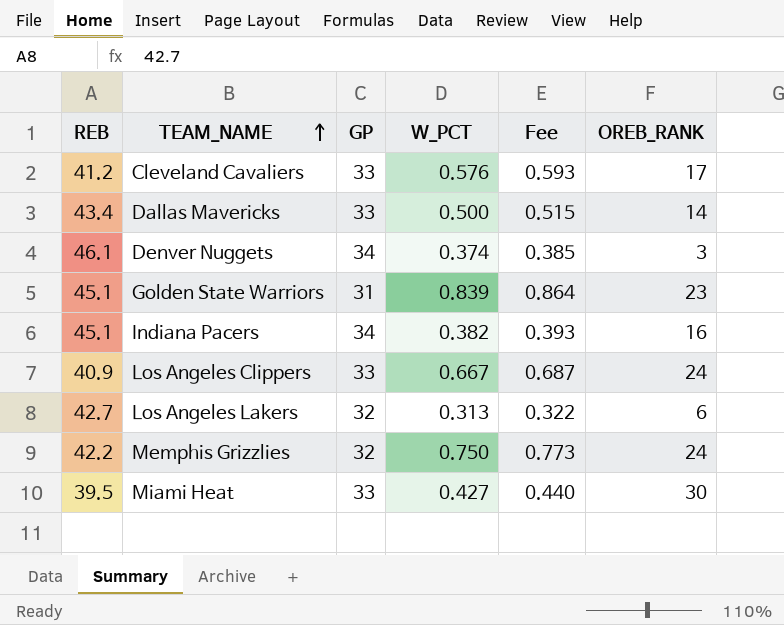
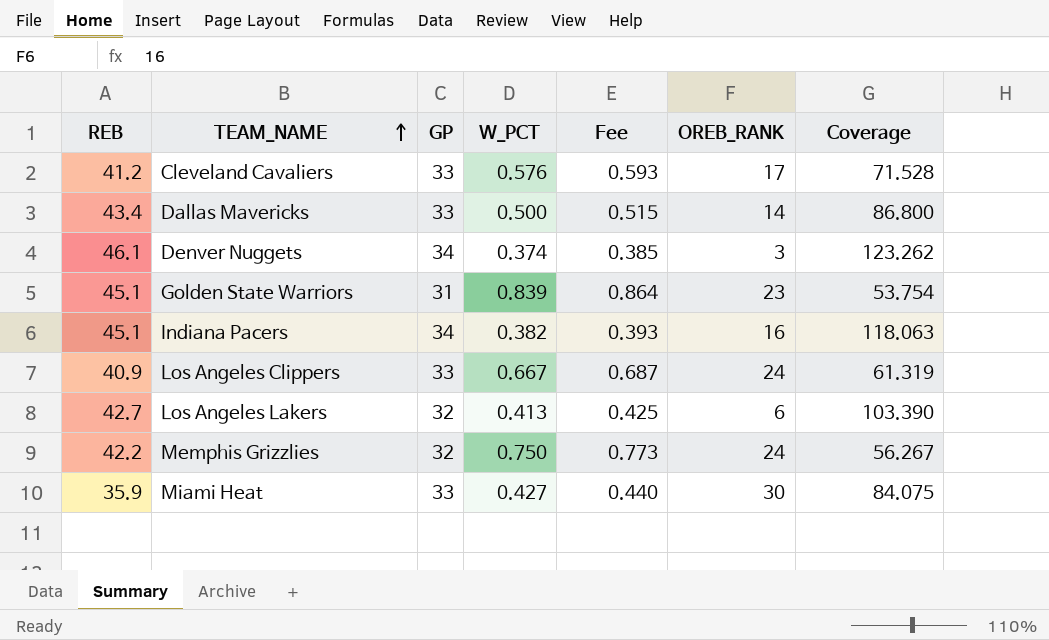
column Coverage | formula: none -> [REB] / [W_PCT]
Los Angeles Lakers | W_PCT: 0.313 -> 0.413
Los Angeles Lakers | Fee: 0.322 -> 0.425
Miami Heat | REB: 39.5 -> 35.9

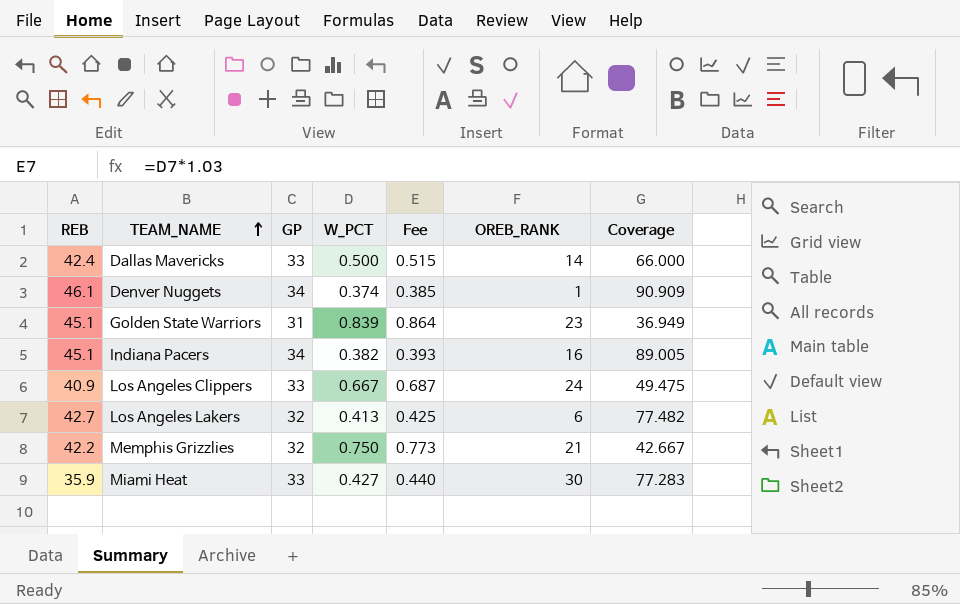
column Coverage | formula: [REB] / [W_PCT] -> [GP] / [W_PCT]
row Cleveland Cavaliers: 41.2 | 33 | 0.576 | 0.593 | 17 | 71.528 -> none
Dallas Mavericks | REB: 43.4 -> 42.4
Denver Nuggets | OREB_RANK: 3 -> 1
Memphis Grizzlies | OREB_RANK: 24 -> 21

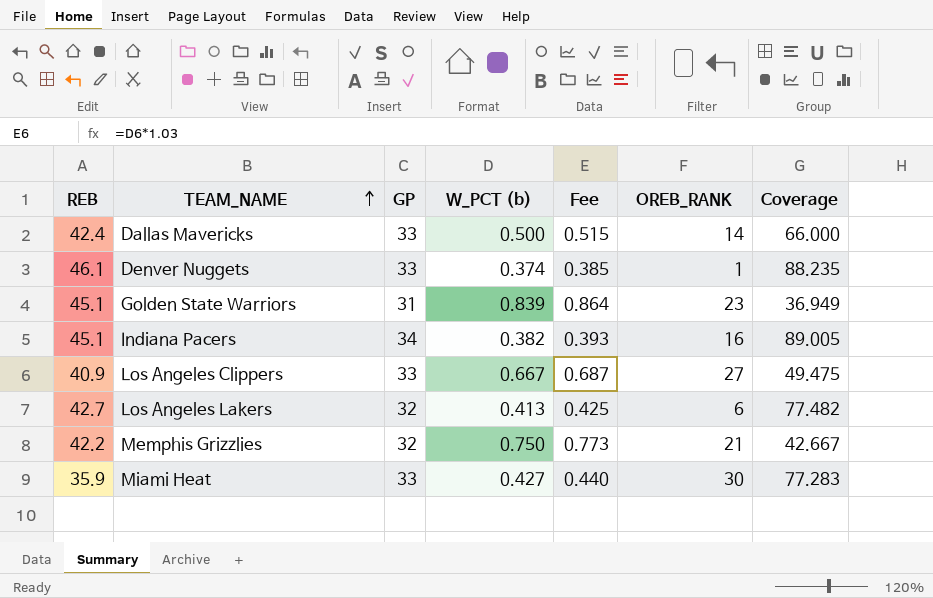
column name: W_PCT -> W_PCT (b)
Denver Nuggets | GP: 34 -> 33
Denver Nuggets | Coverage: 90.909 -> 88.235
Los Angeles Clippers | OREB_RANK: 24 -> 27

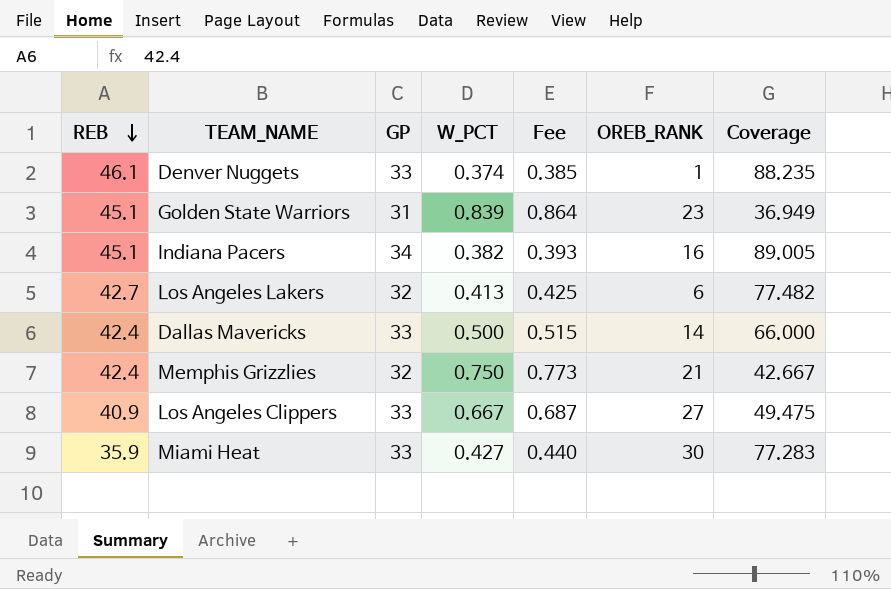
row order: TEAM_NAME ascending -> REB descending
column name: W_PCT (b) -> W_PCT
Memphis Grizzlies | REB: 42.2 -> 42.4

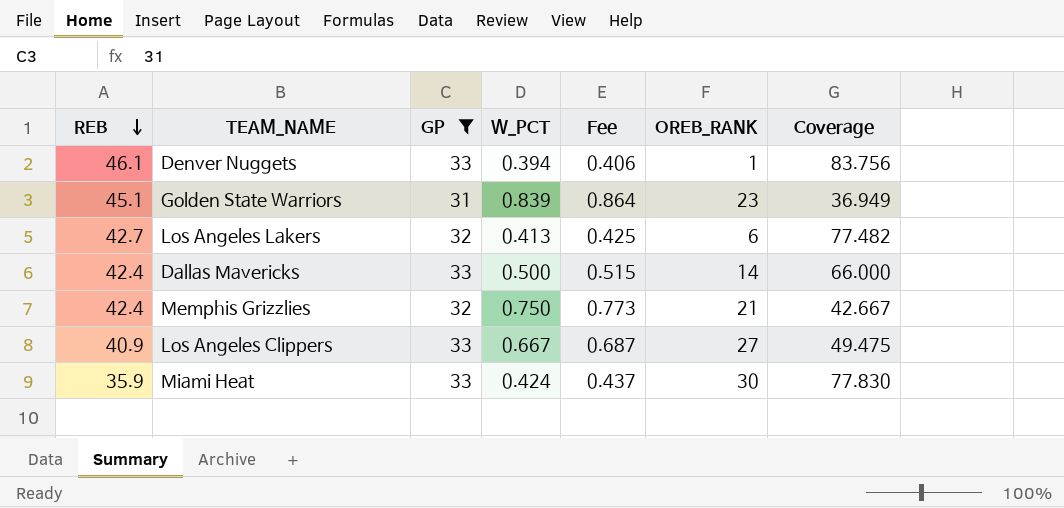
filter: none -> GP != 34
Denver Nuggets | W_PCT: 0.374 -> 0.394
Denver Nuggets | Fee: 0.385 -> 0.406
Denver Nuggets | Coverage: 88.235 -> 83.756
Miami Heat | W_PCT: 0.427 -> 0.424
Miami Heat | Fee: 0.440 -> 0.437
Miami Heat | Coverage: 77.283 -> 77.830

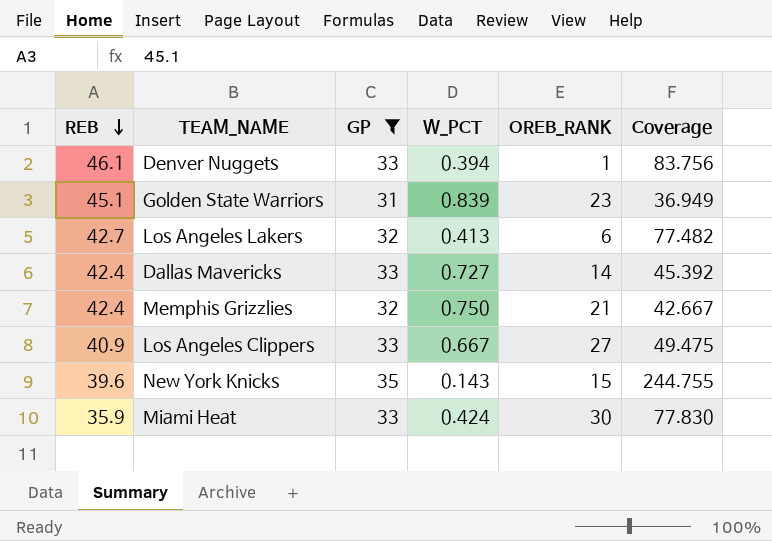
column Fee | formula: [W_PCT] * 1.03 -> none
Dallas Mavericks | W_PCT: 0.500 -> 0.727
Dallas Mavericks | Coverage: 66.000 -> 45.392
row New York Knicks: none -> 39.6 | 35 | 0.143 | 15 | 244.755

